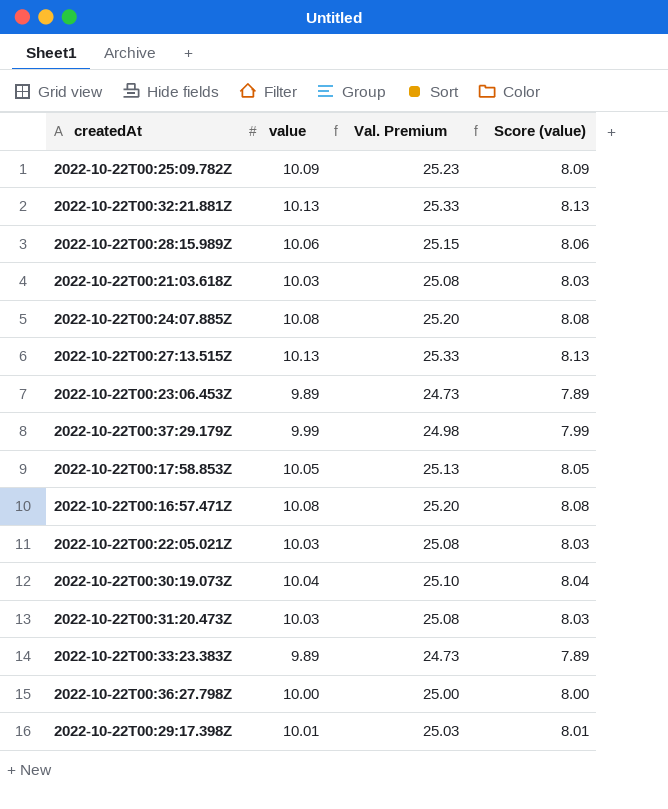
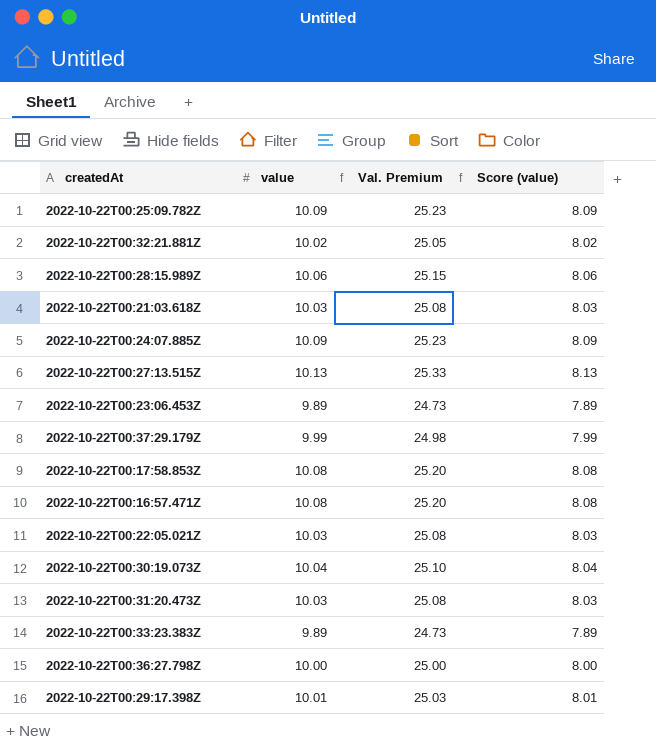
2022-10-22T00:32:21.881Z | value: 10.13 -> 10.02
2022-10-22T00:32:21.881Z | Val. Premium: 25.33 -> 25.05
2022-10-22T00:32:21.881Z | Score (value): 8.13 -> 8.02
2022-10-22T00:24:07.885Z | value: 10.08 -> 10.09
2022-10-22T00:24:07.885Z | Val. Premium: 25.20 -> 25.23
2022-10-22T00:24:07.885Z | Score (value): 8.08 -> 8.09
2022-10-22T00:17:58.853Z | value: 10.05 -> 10.08
2022-10-22T00:17:58.853Z | Val. Premium: 25.13 -> 25.20
2022-10-22T00:17:58.853Z | Score (value): 8.05 -> 8.08

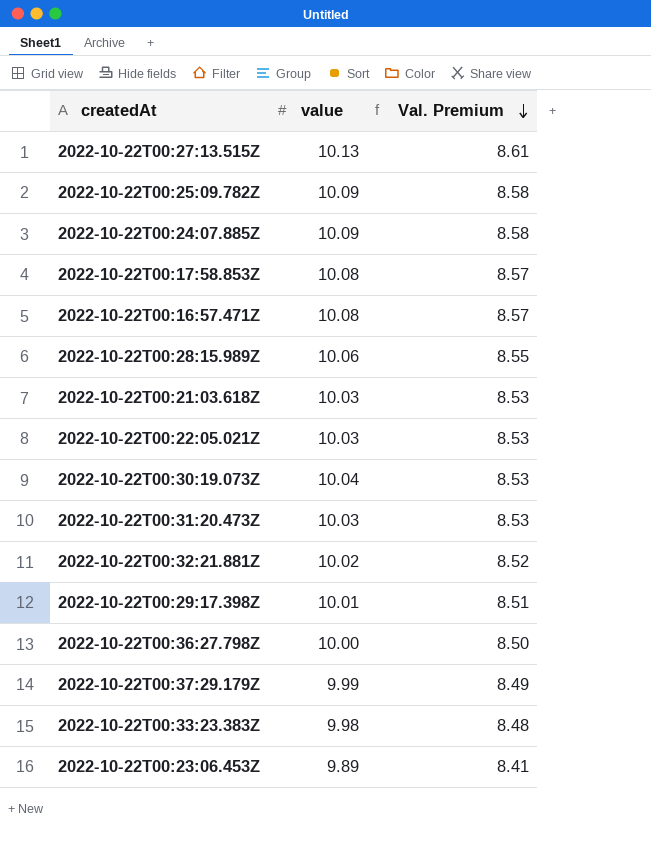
row order: none -> Val. Premium descending
column Score (value) | formula: [value] - 2 -> none
column Val. Premium | formula: [value] * 2.5 -> [value] * 0.85
2022-10-22T00:33:23.383Z | value: 9.89 -> 9.98

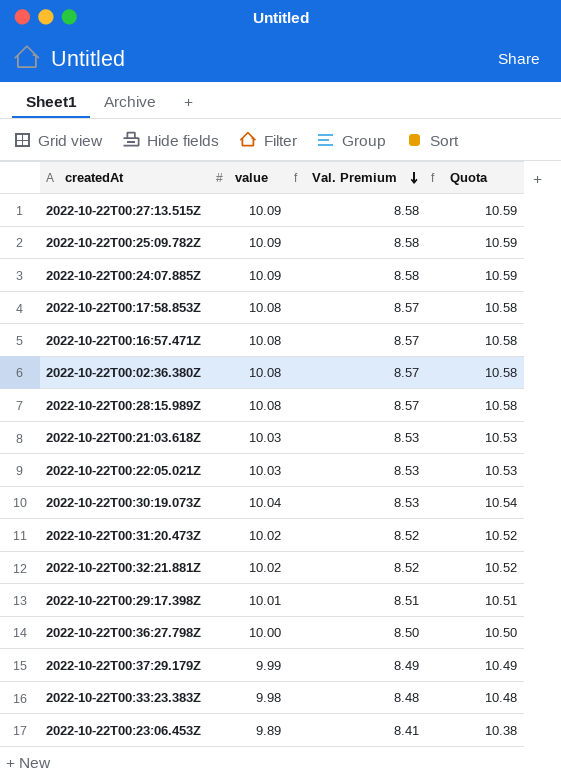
column Quota | formula: none -> [value] * 1.05
2022-10-22T00:27:13.515Z | value: 10.13 -> 10.09
2022-10-22T00:27:13.515Z | Val. Premium: 8.61 -> 8.58
row 2022-10-22T00:02:36.380Z: none -> 10.08 | 8.57 | 10.58
2022-10-22T00:28:15.989Z | value: 10.06 -> 10.08
2022-10-22T00:28:15.989Z | Val. Premium: 8.55 -> 8.57
2022-10-22T00:31:20.473Z | value: 10.03 -> 10.02
2022-10-22T00:31:20.473Z | Val. Premium: 8.53 -> 8.52

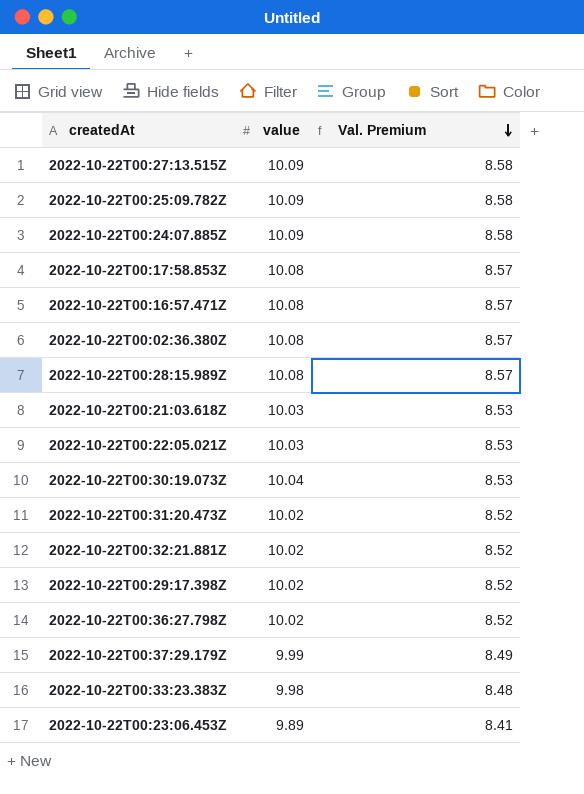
column Quota | formula: [value] * 1.05 -> none
2022-10-22T00:29:17.398Z | value: 10.01 -> 10.02
2022-10-22T00:29:17.398Z | Val. Premium: 8.51 -> 8.52
2022-10-22T00:36:27.798Z | value: 10.00 -> 10.02
2022-10-22T00:36:27.798Z | Val. Premium: 8.50 -> 8.52

